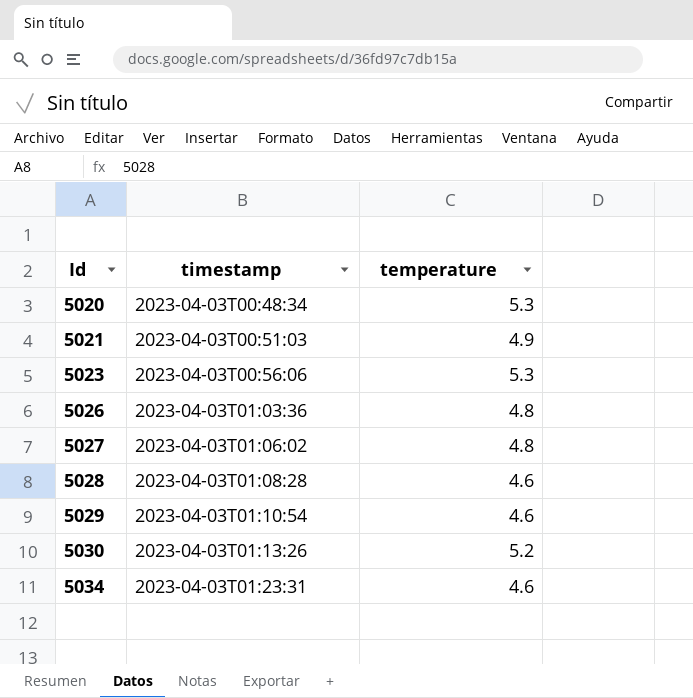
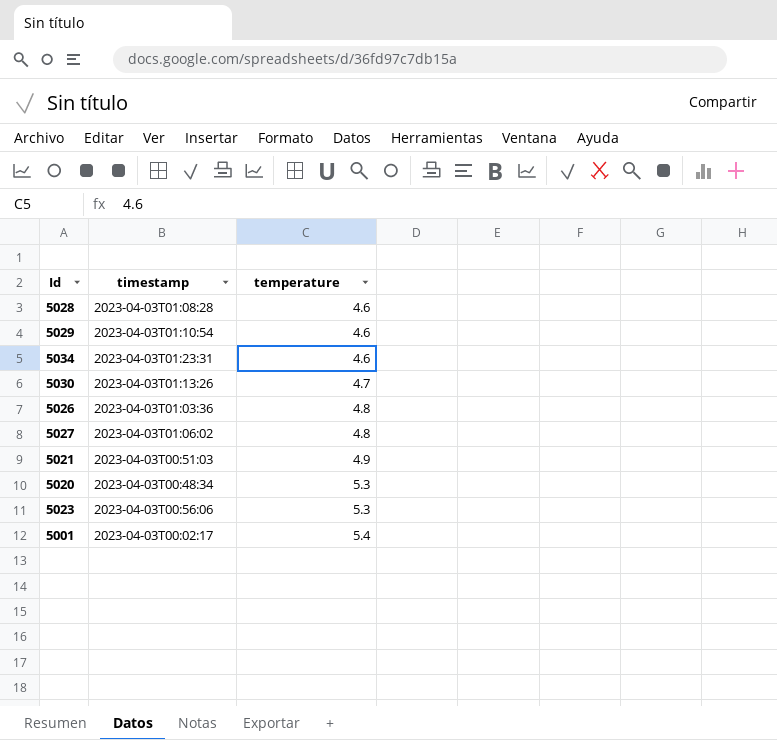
row order: Id ascending -> temperature ascending
5030 | temperature: 5.2 -> 4.7
row 5001: none -> 2023-04-03T00:02:17 | 5.4

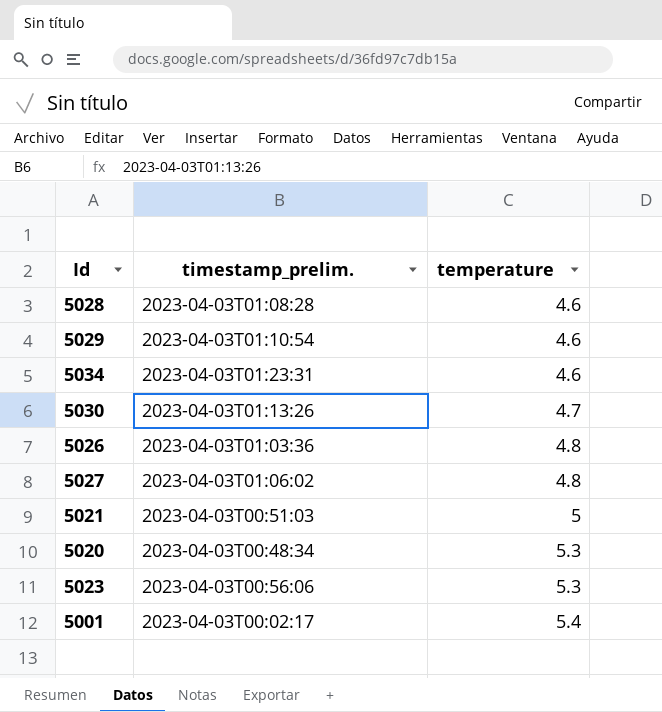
column name: timestamp -> timestamp_prelim.
5021 | temperature: 4.9 -> 5

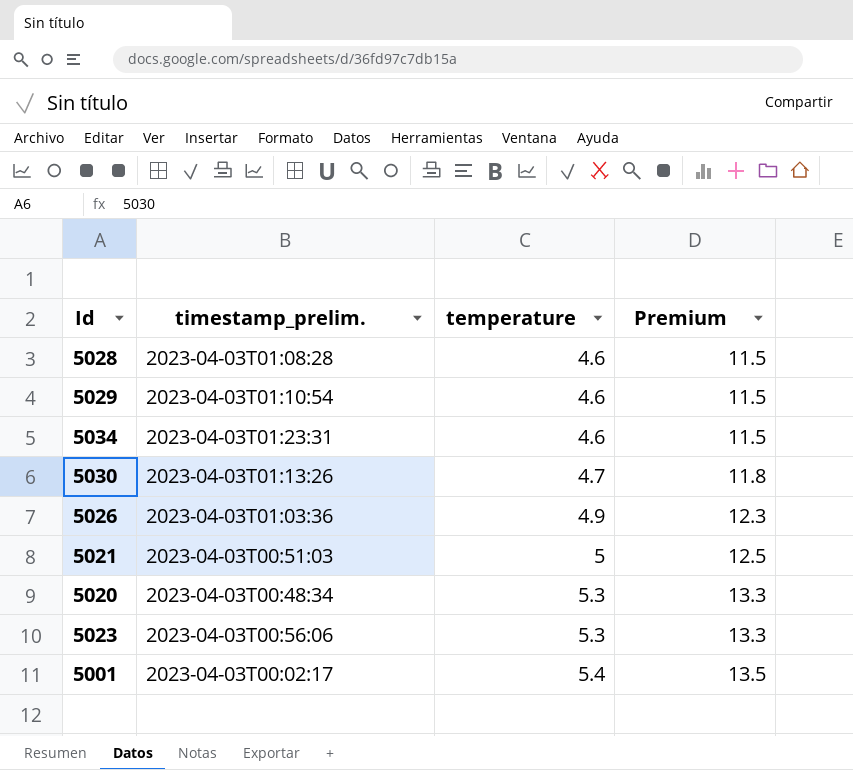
column Premium | formula: none -> [temperature] * 2.5
row 5027: 2023-04-03T01:06:02 | 4.8 -> none
5026 | temperature: 4.8 -> 4.9

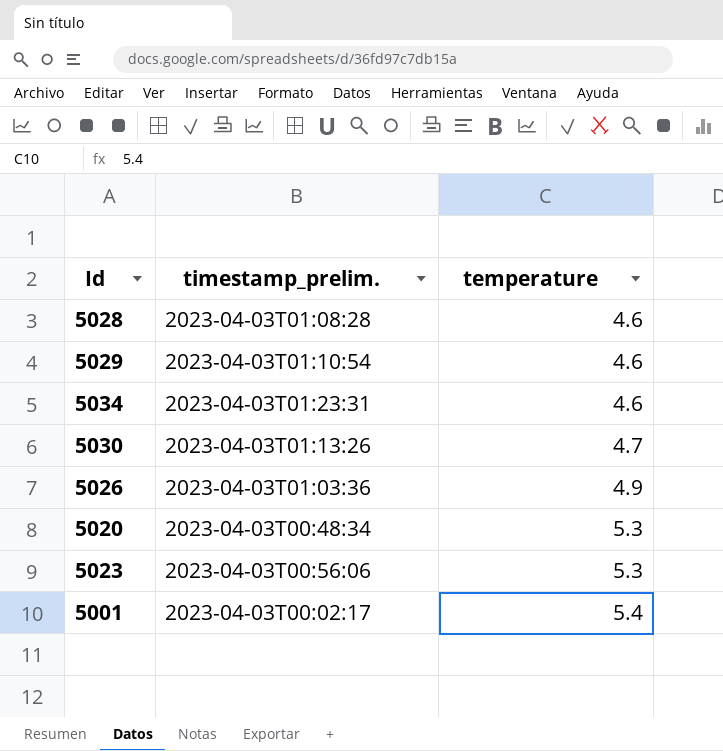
column Premium | formula: [temperature] * 2.5 -> none
row 5021: 2023-04-03T00:51:03 | 5 | 12.5 -> none

